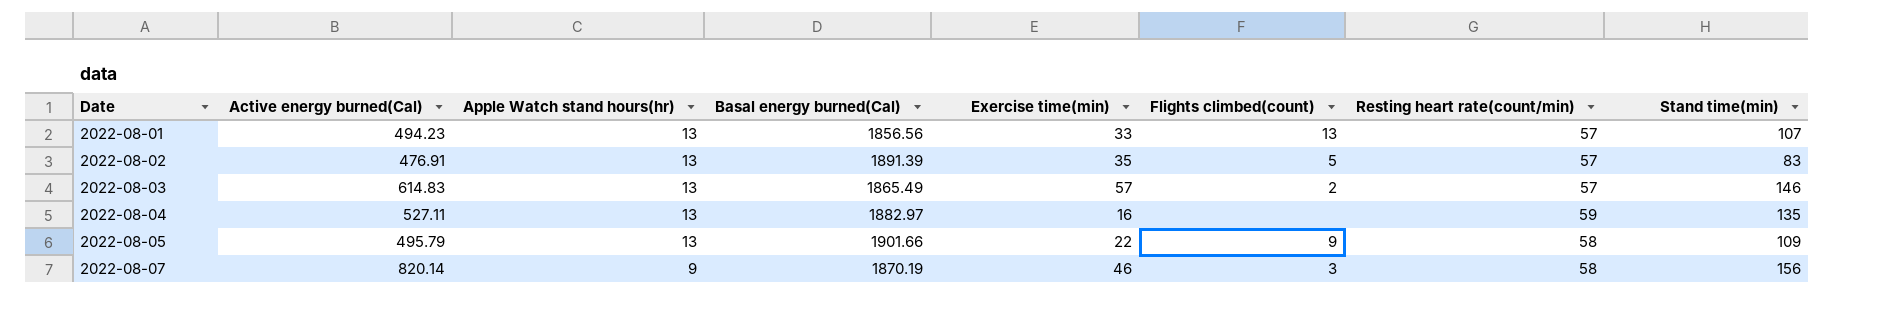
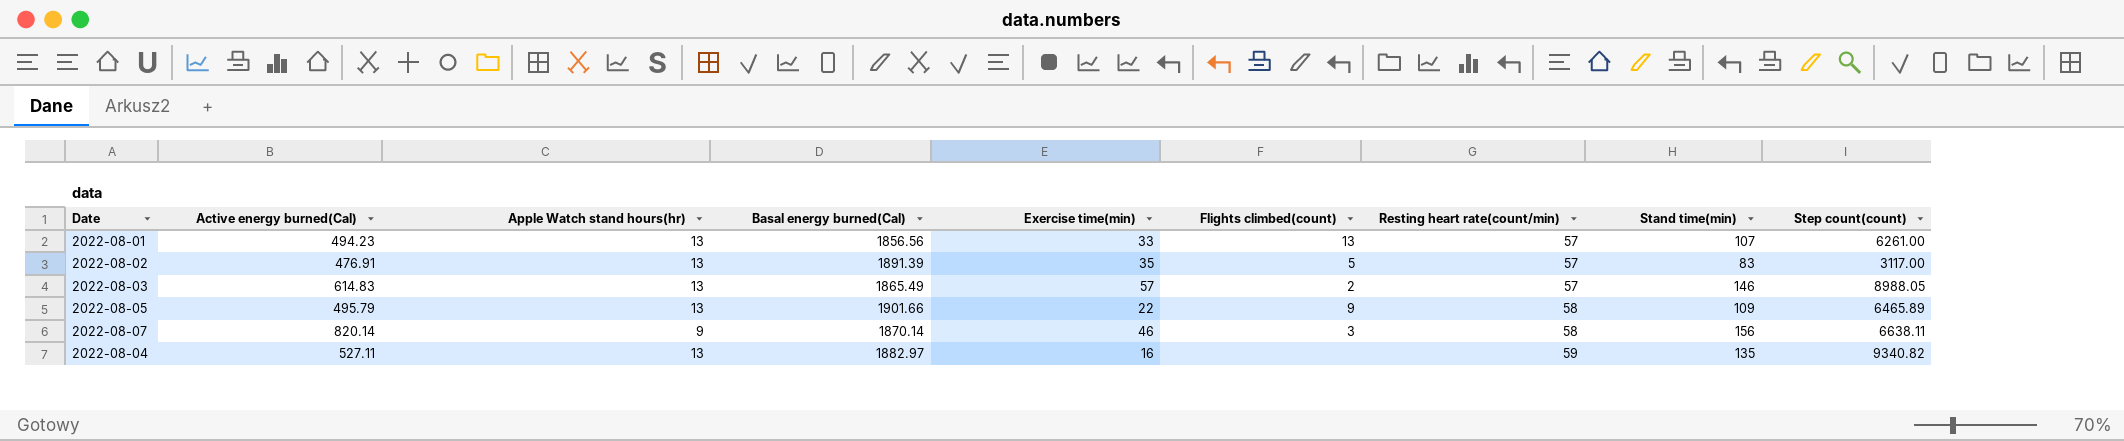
row order: Date ascending -> Resting heart rate(count/min) ascending
column Step count(count) | position: none -> 9
2022-08-07 | Basal energy burned(Cal): 1870.19 -> 1870.14

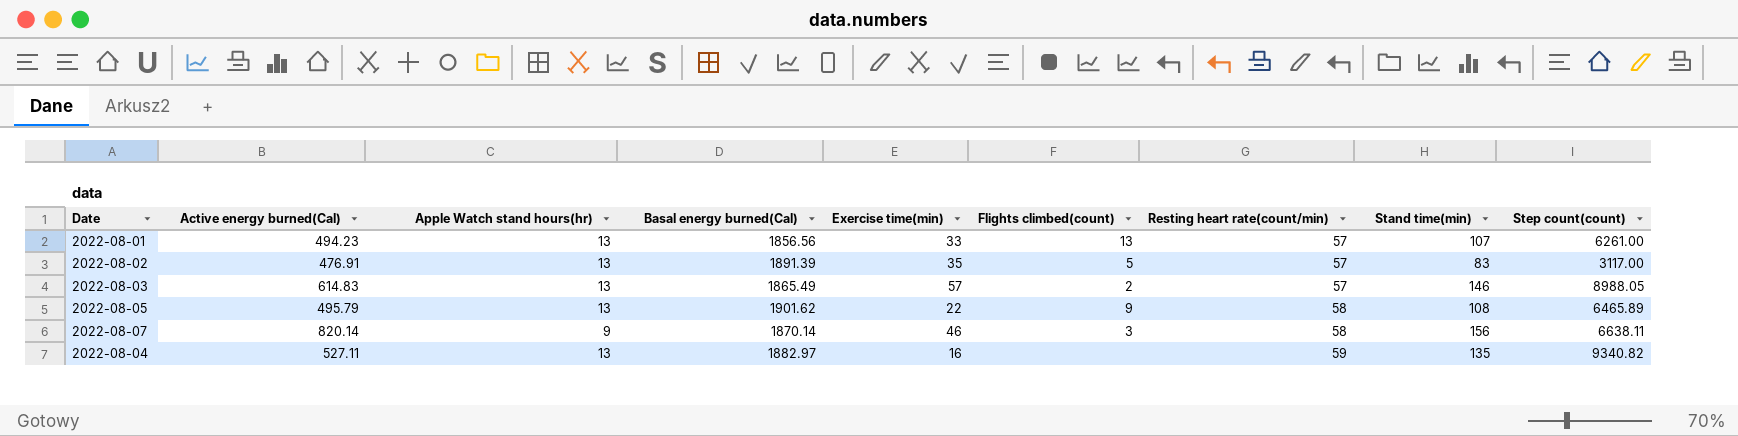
2022-08-05 | Basal energy burned(Cal): 1901.66 -> 1901.62
2022-08-05 | Stand time(min): 109 -> 108

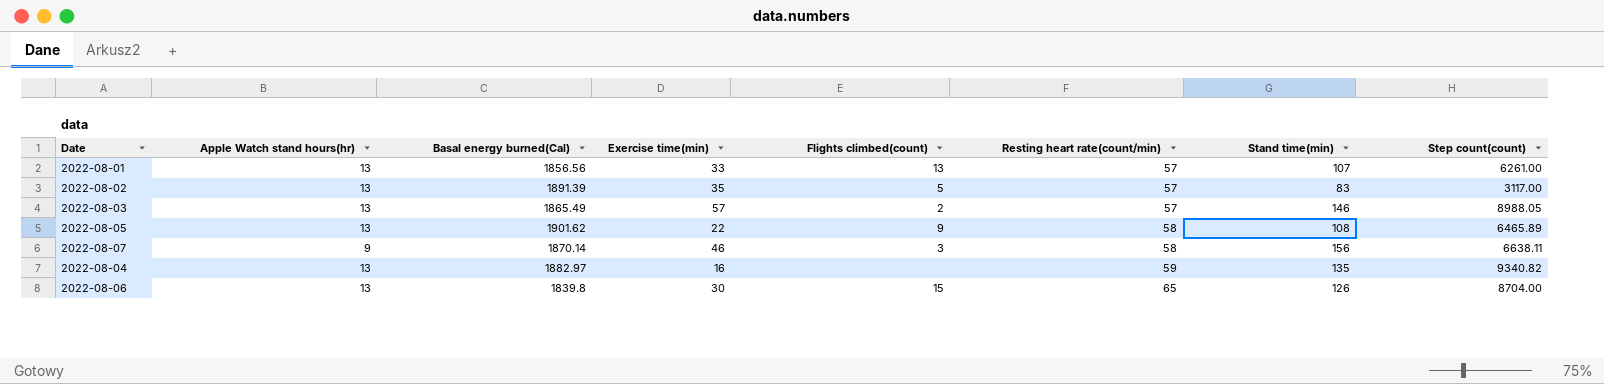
column Active energy burned(Cal) | position: 2 -> none
row 2022-08-06: none -> 13 | 1839.8 | 30 | 15 | 65 | 126 | 8704.00

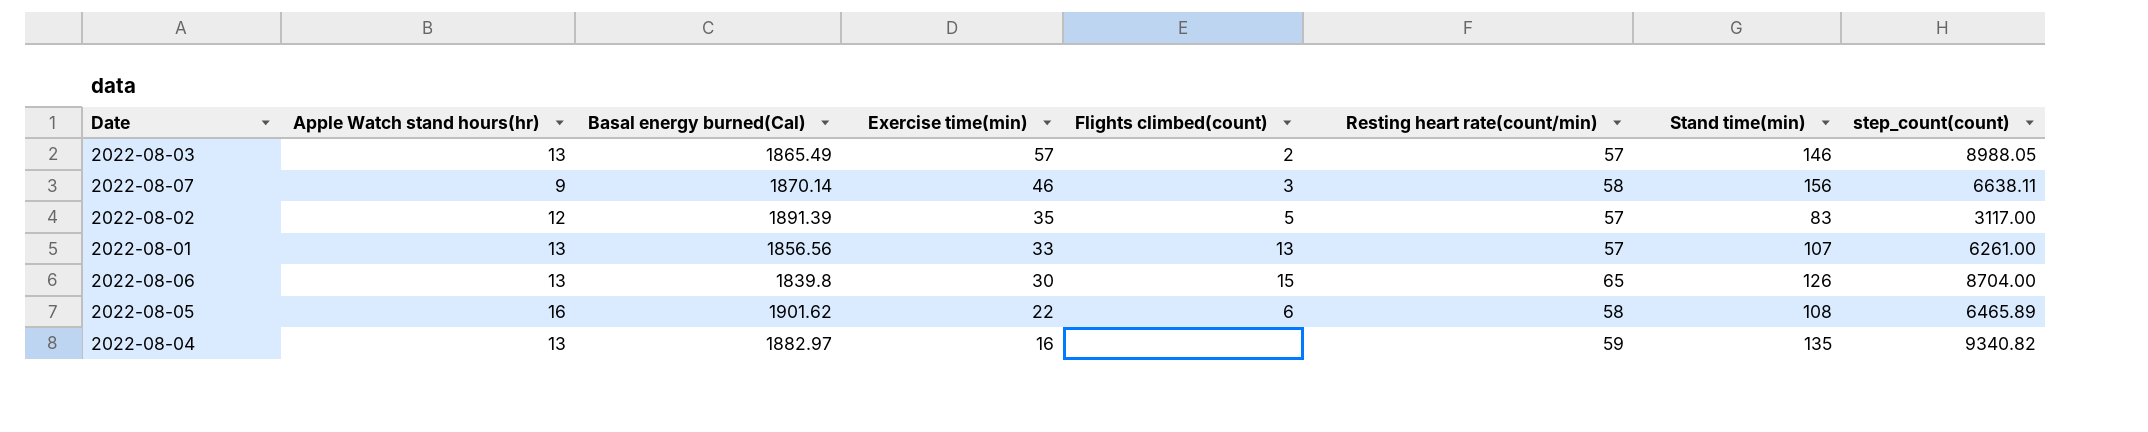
row order: Resting heart rate(count/min) ascending -> Exercise time(min) descending
column name: Step count(count) -> step_count(count)
2022-08-02 | Apple Watch stand hours(hr): 13 -> 12
2022-08-05 | Apple Watch stand hours(hr): 13 -> 16
2022-08-05 | Flights climbed(count): 9 -> 6

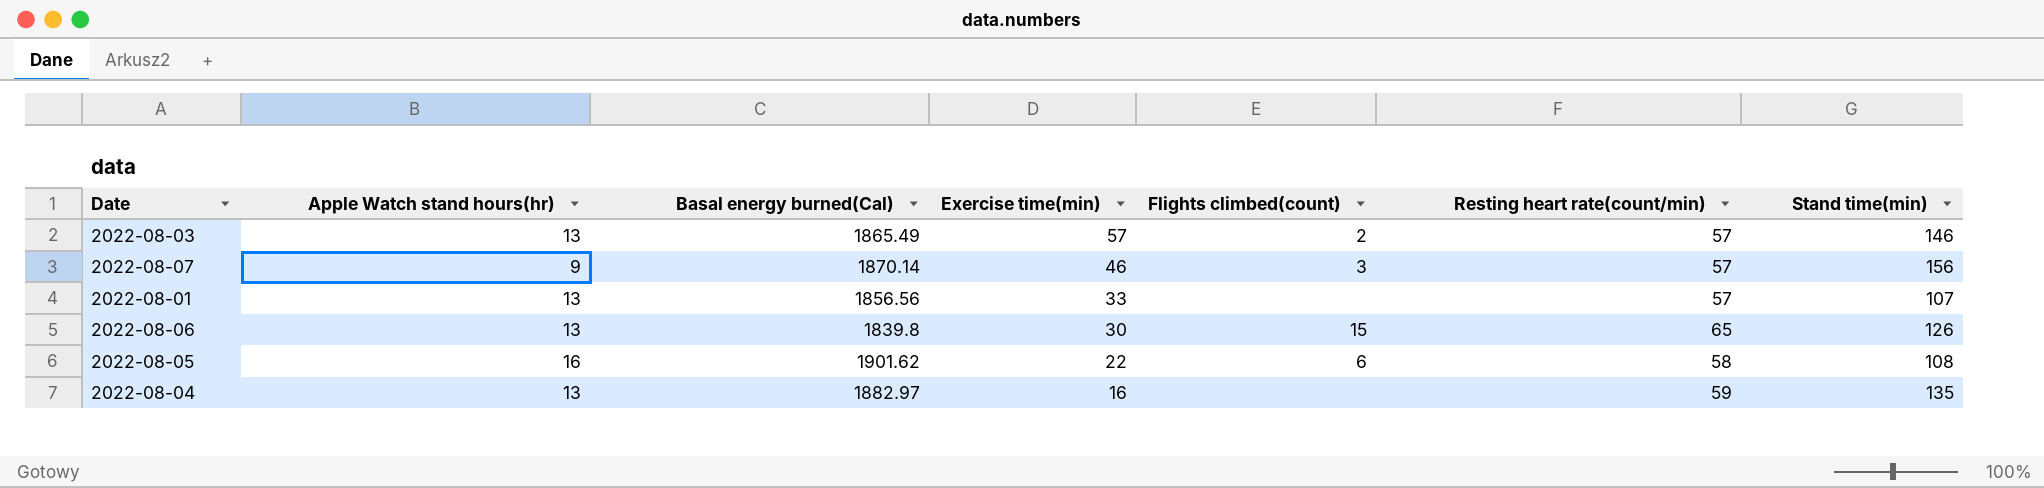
column step_count(count) | position: 8 -> none
row 2022-08-02: 12 | 1891.39 | 35 | 5 | 57 | 83 | 3117.00 -> none
2022-08-07 | Resting heart rate(count/min): 58 -> 57
2022-08-01 | Flights climbed(count): 13 -> none

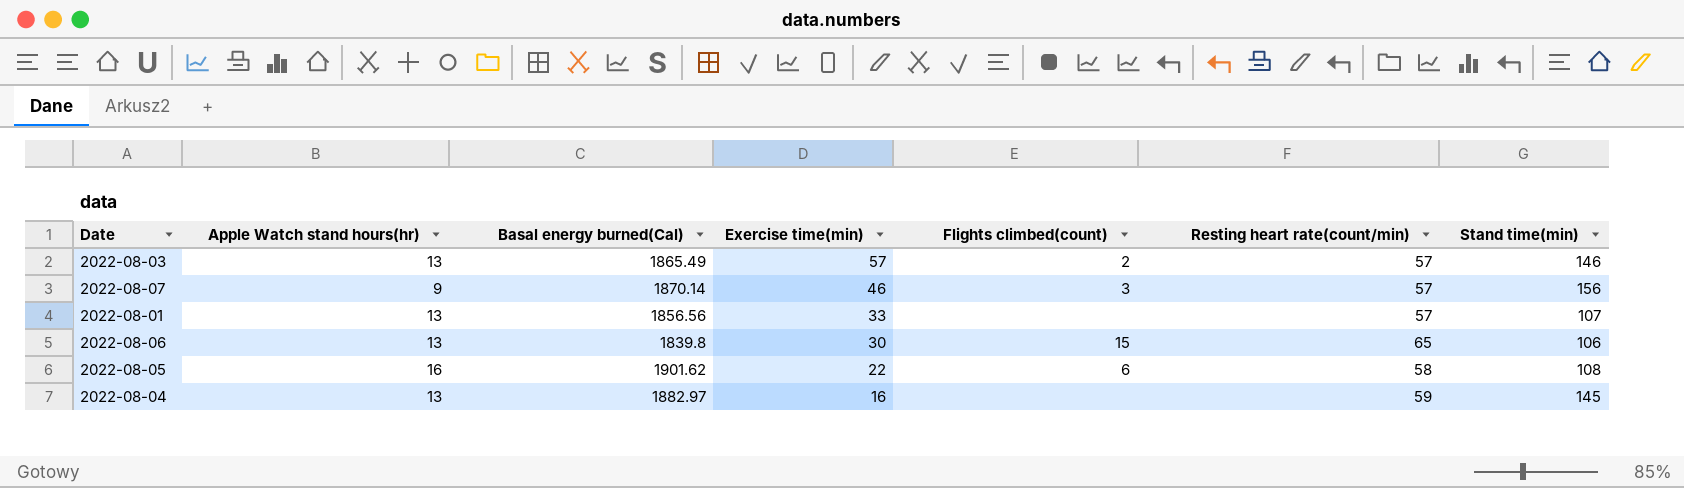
2022-08-06 | Stand time(min): 126 -> 106
2022-08-04 | Stand time(min): 135 -> 145

